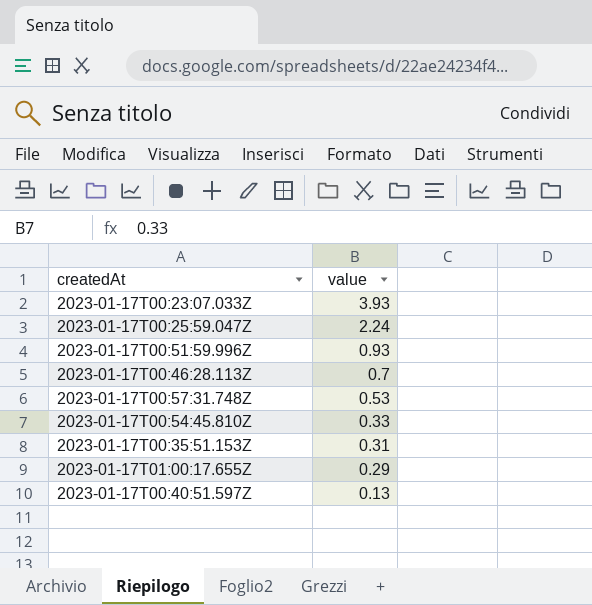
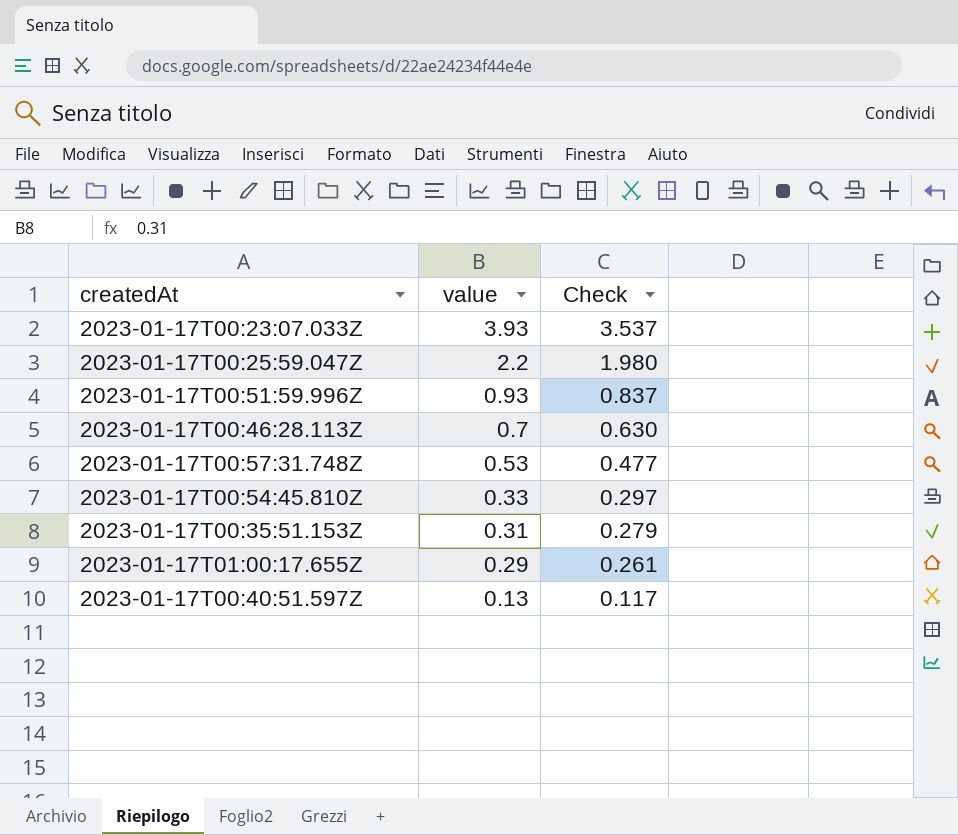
column Check | formula: none -> [value] * 0.9
2023-01-17T00:25:59.047Z | value: 2.24 -> 2.2

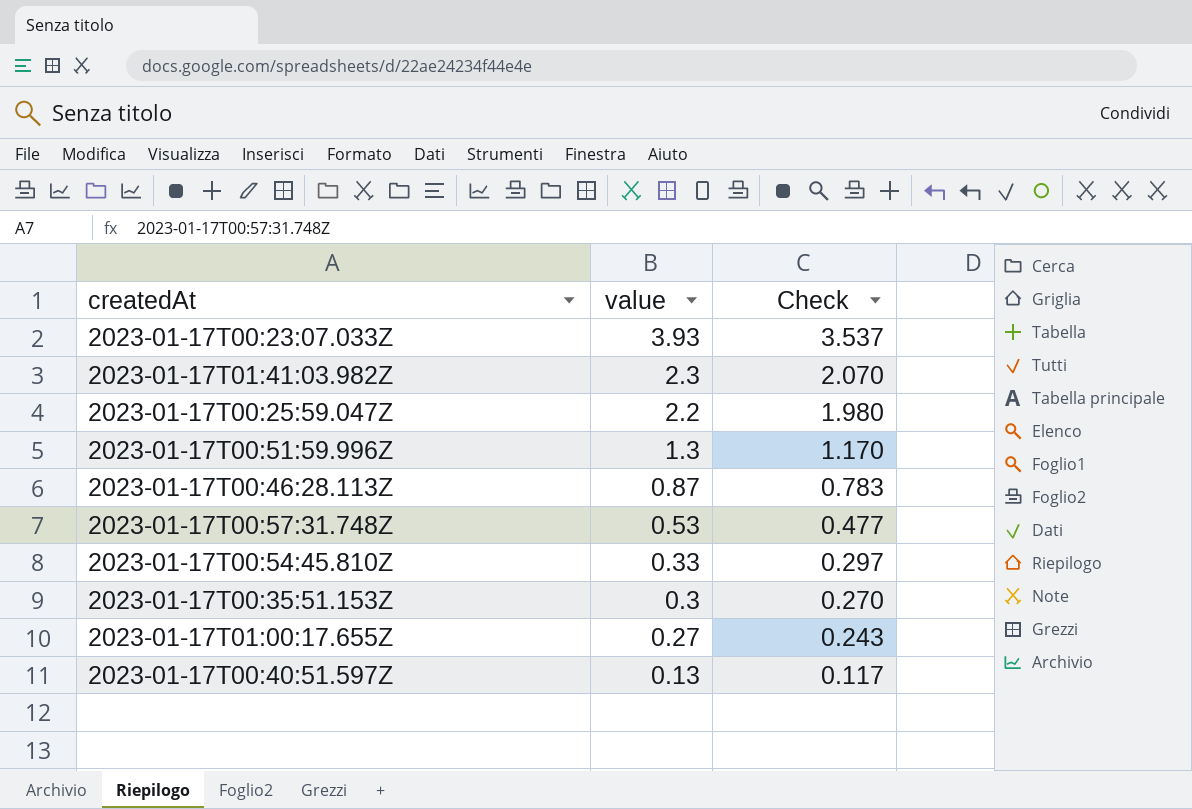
row 2023-01-17T01:41:03.982Z: none -> 2.3 | 2.070
2023-01-17T00:51:59.996Z | value: 0.93 -> 1.3
2023-01-17T00:51:59.996Z | Check: 0.837 -> 1.170
2023-01-17T00:46:28.113Z | value: 0.7 -> 0.87
2023-01-17T00:46:28.113Z | Check: 0.630 -> 0.783
2023-01-17T00:35:51.153Z | value: 0.31 -> 0.3
2023-01-17T00:35:51.153Z | Check: 0.279 -> 0.270
2023-01-17T01:00:17.655Z | value: 0.29 -> 0.27
2023-01-17T01:00:17.655Z | Check: 0.261 -> 0.243

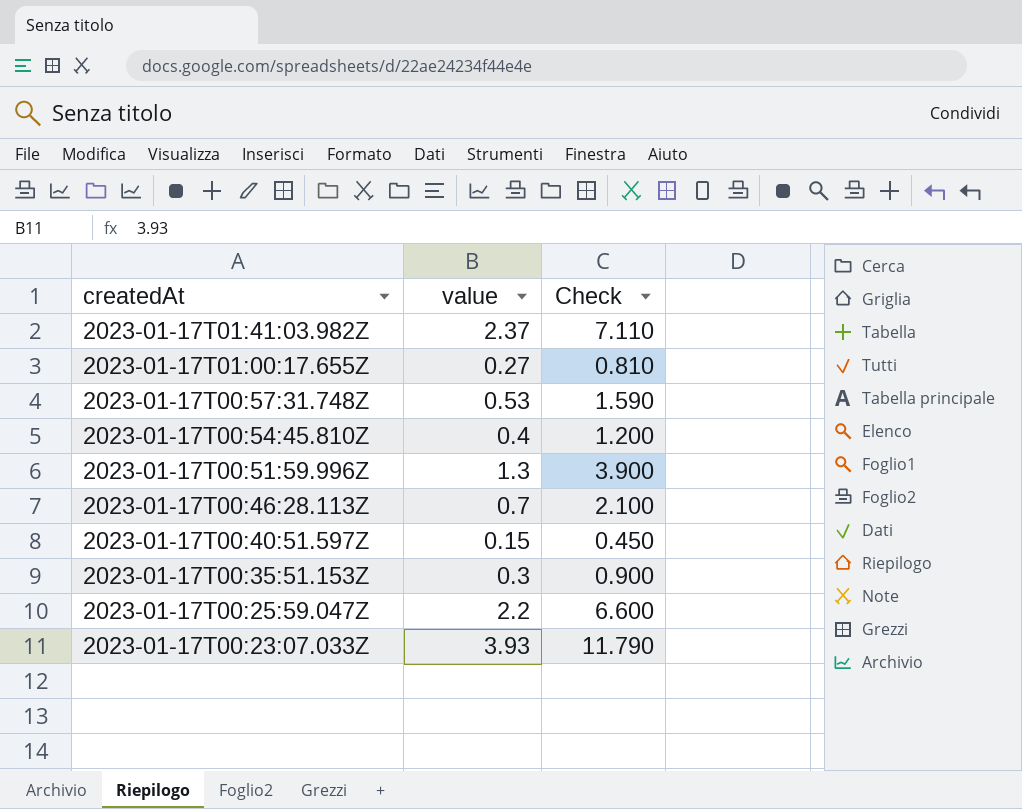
row order: value descending -> createdAt descending
column Check | formula: [value] * 0.9 -> [value] * 3
2023-01-17T01:41:03.982Z | value: 2.3 -> 2.37
2023-01-17T00:54:45.810Z | value: 0.33 -> 0.4
2023-01-17T00:46:28.113Z | value: 0.87 -> 0.7
2023-01-17T00:40:51.597Z | value: 0.13 -> 0.15

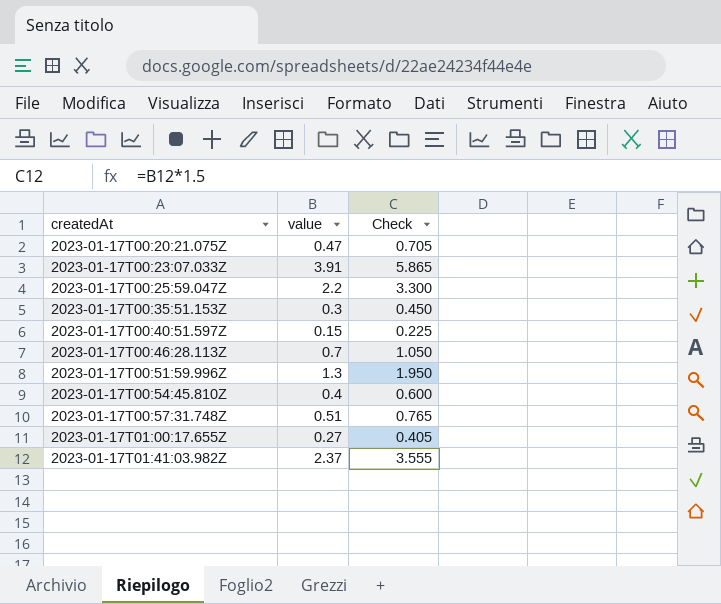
row order: createdAt descending -> createdAt ascending
column Check | formula: [value] * 3 -> [value] * 1.5
row 2023-01-17T00:20:21.075Z: none -> 0.47 | 0.705
2023-01-17T00:23:07.033Z | value: 3.93 -> 3.91
2023-01-17T00:57:31.748Z | value: 0.53 -> 0.51

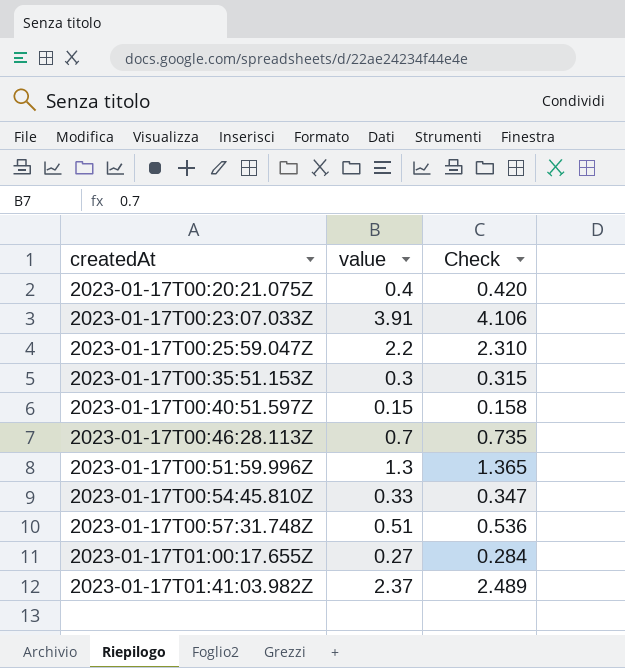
column Check | formula: [value] * 1.5 -> [value] * 1.05
2023-01-17T00:20:21.075Z | value: 0.47 -> 0.4
2023-01-17T00:54:45.810Z | value: 0.4 -> 0.33

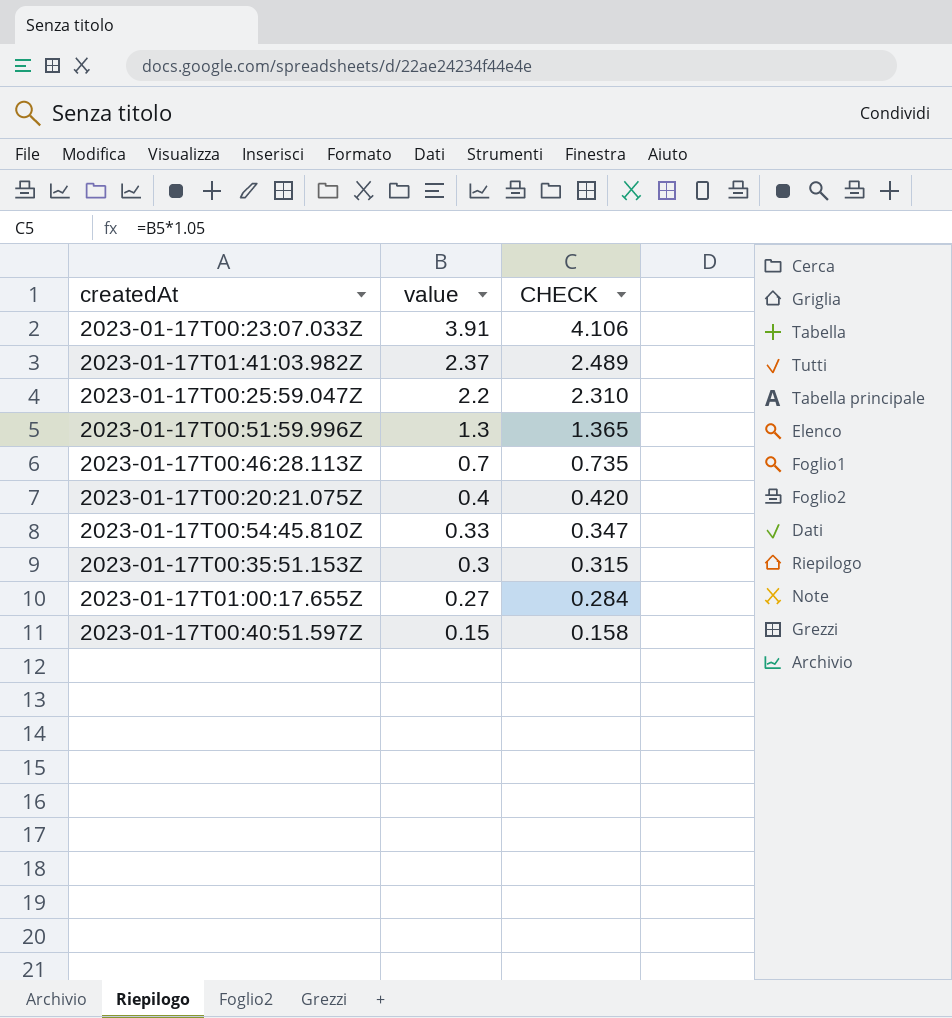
row order: createdAt ascending -> value descending
column name: Check -> CHECK
row 2023-01-17T00:57:31.748Z: 0.51 | 0.536 -> none

